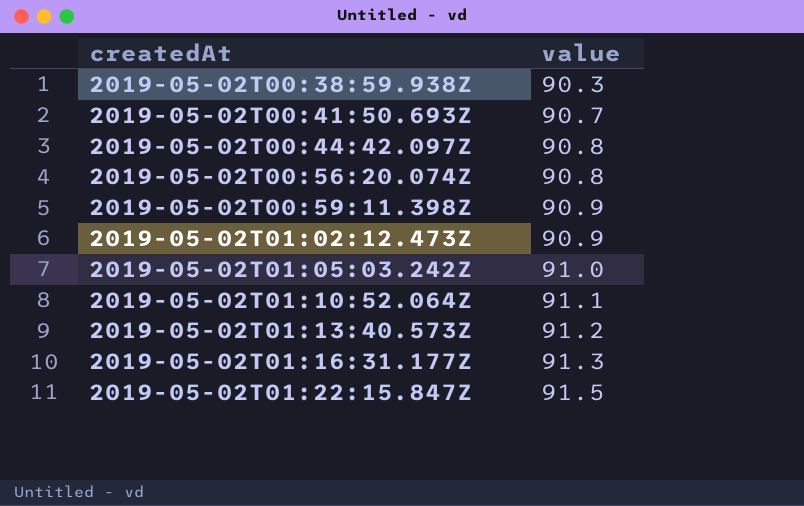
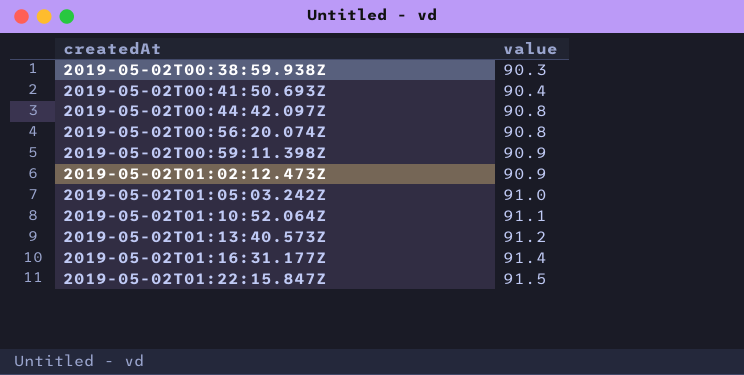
2019-05-02T00:41:50.693Z | value: 90.7 -> 90.4
2019-05-02T01:16:31.177Z | value: 91.3 -> 91.4

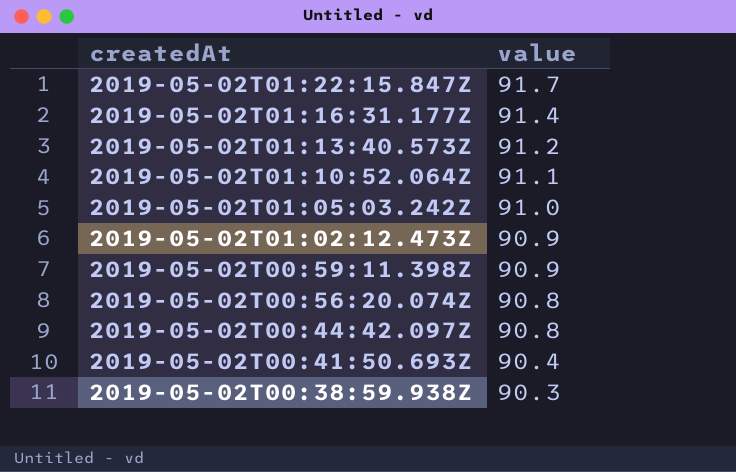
row order: createdAt ascending -> createdAt descending
2019-05-02T01:22:15.847Z | value: 91.5 -> 91.7

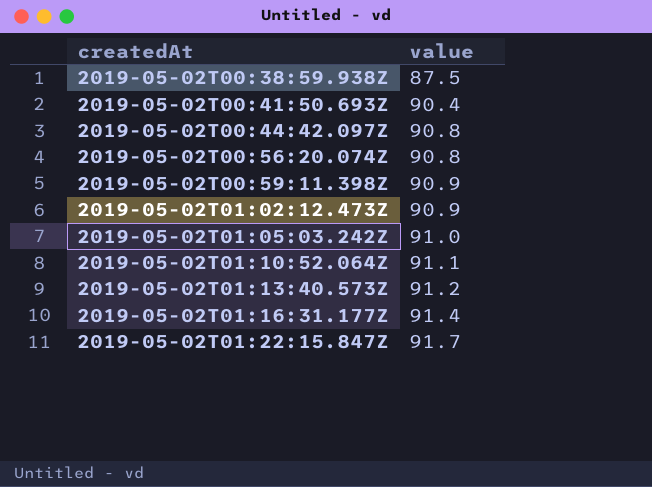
row order: createdAt descending -> createdAt ascending
2019-05-02T00:38:59.938Z | value: 90.3 -> 87.5

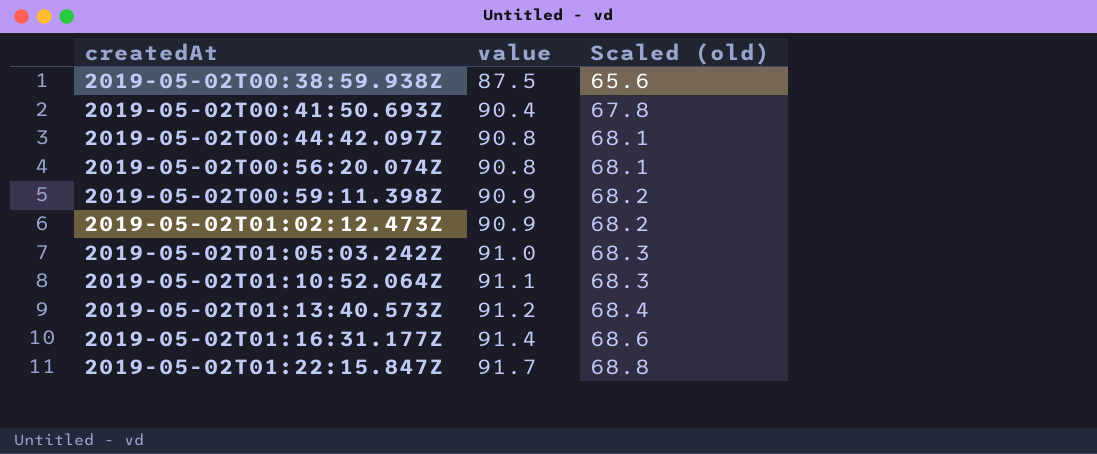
column Scaled (old) | formula: none -> [value] * 0.75

